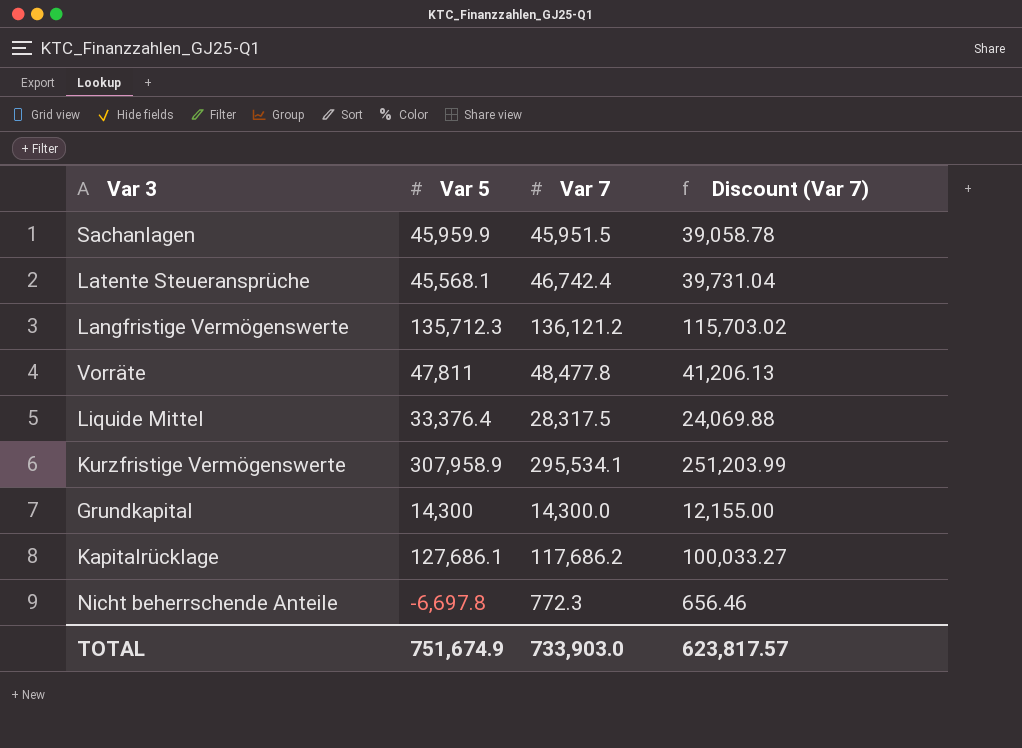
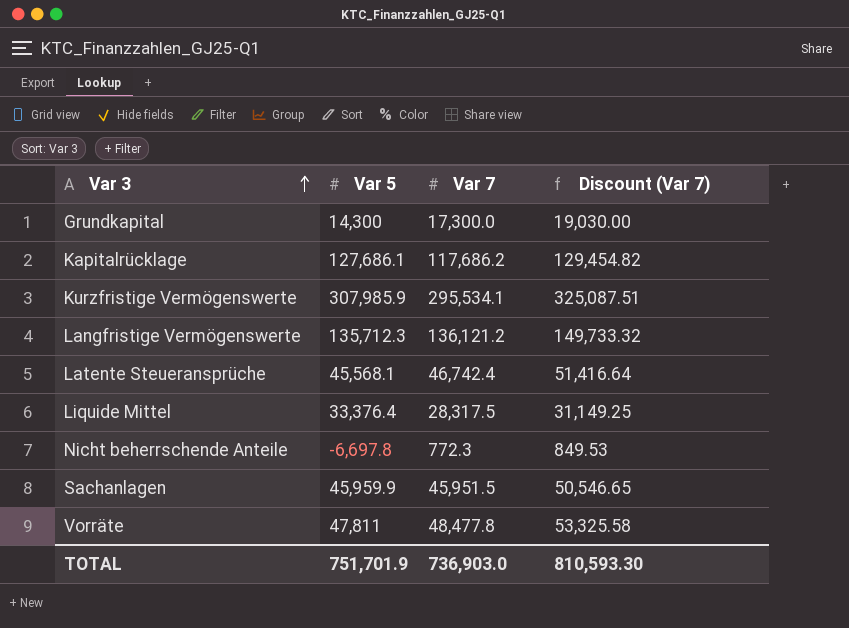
row order: none -> Var 3 ascending
column Discount (Var 7) | formula: [Var 7] * 0.85 -> [Var 7] * 1.1
Grundkapital | Var 7: 14,300.0 -> 17,300.0
Kurzfristige Vermögenswerte | Var 5: 307,958.9 -> 307,985.9
TOTAL | Var 5: 751,674.9 -> 751,701.9
TOTAL | Var 7: 733,903.0 -> 736,903.0
TOTAL | Discount (Var 7): 623,817.57 -> 810,593.30

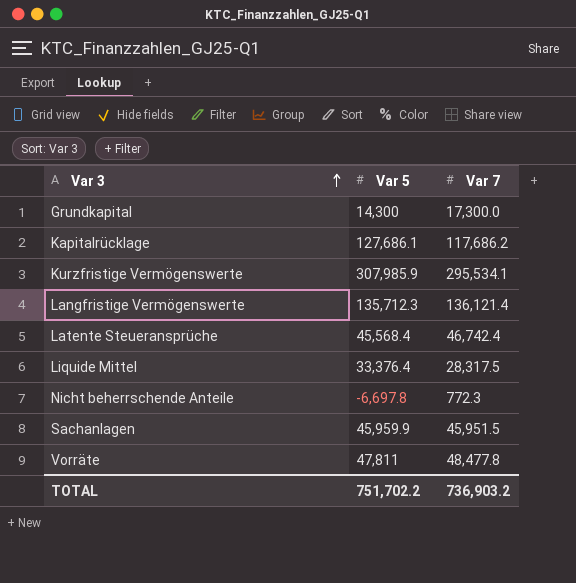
column Discount (Var 7) | formula: [Var 7] * 1.1 -> none
Langfristige Vermögenswerte | Var 7: 136,121.2 -> 136,121.4
Latente Steueransprüche | Var 5: 45,568.1 -> 45,568.4
TOTAL | Var 5: 751,701.9 -> 751,702.2
TOTAL | Var 7: 736,903.0 -> 736,903.2

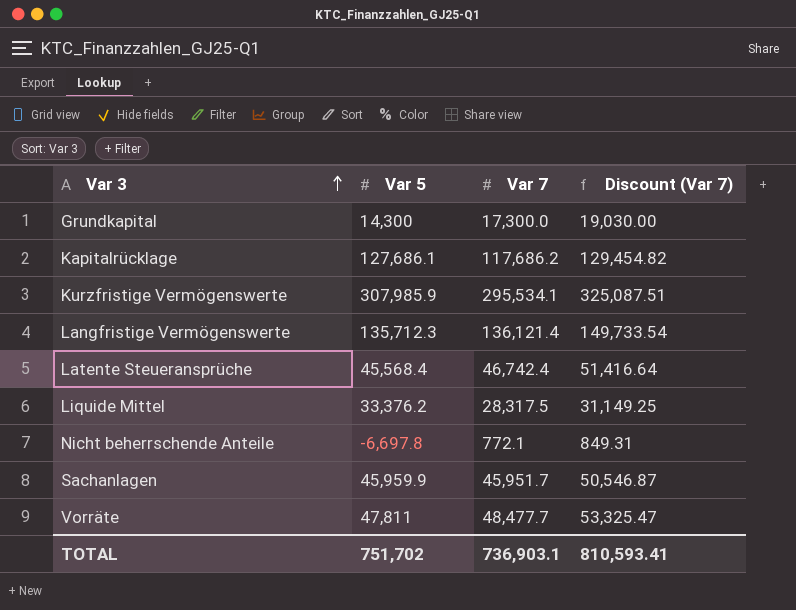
column Discount (Var 7) | formula: none -> [Var 7] * 1.1
Liquide Mittel | Var 5: 33,376.4 -> 33,376.2
Nicht beherrschende Anteile | Var 7: 772.3 -> 772.1
Sachanlagen | Var 7: 45,951.5 -> 45,951.7
Vorräte | Var 7: 48,477.8 -> 48,477.7
TOTAL | Var 5: 751,702.2 -> 751,702
TOTAL | Var 7: 736,903.2 -> 736,903.1

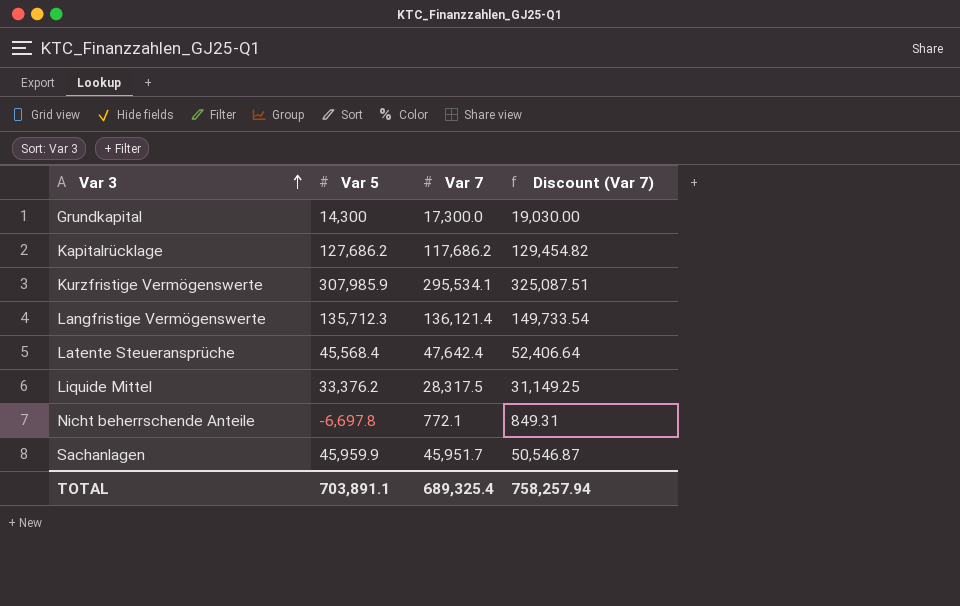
row Vorräte: 47,811 | 48,477.7 | 53,325.47 -> none
Kapitalrücklage | Var 5: 127,686.1 -> 127,686.2
Latente Steueransprüche | Var 7: 46,742.4 -> 47,642.4
Latente Steueransprüche | Discount (Var 7): 51,416.64 -> 52,406.64
TOTAL | Var 5: 751,702 -> 703,891.1
TOTAL | Var 7: 736,903.1 -> 689,325.4
TOTAL | Discount (Var 7): 810,593.41 -> 758,257.94

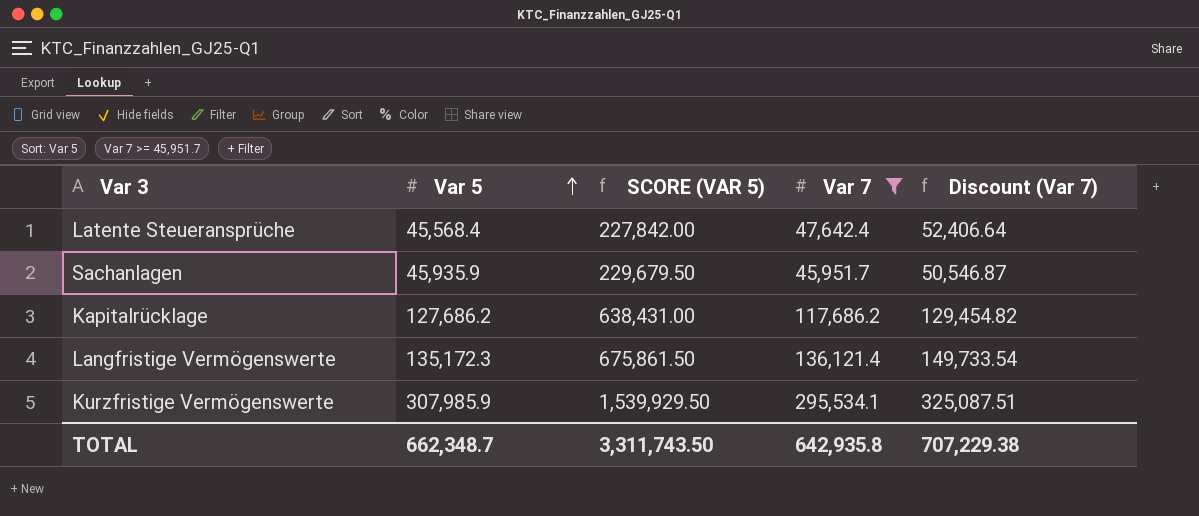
filter: none -> Var 7 >= 45,951.7
row order: Var 3 ascending -> Var 5 ascending
column SCORE (VAR 5) | formula: none -> [Var 5] * 5
Sachanlagen | Var 5: 45,959.9 -> 45,935.9
Langfristige Vermögenswerte | Var 5: 135,712.3 -> 135,172.3
TOTAL | Var 5: 703,891.1 -> 662,348.7
TOTAL | Var 7: 689,325.4 -> 642,935.8
TOTAL | Discount (Var 7): 758,257.94 -> 707,229.38

